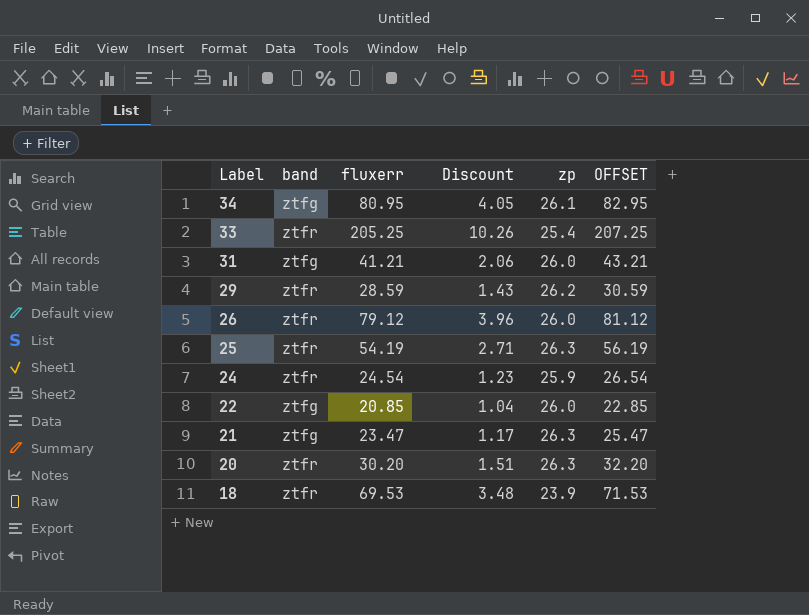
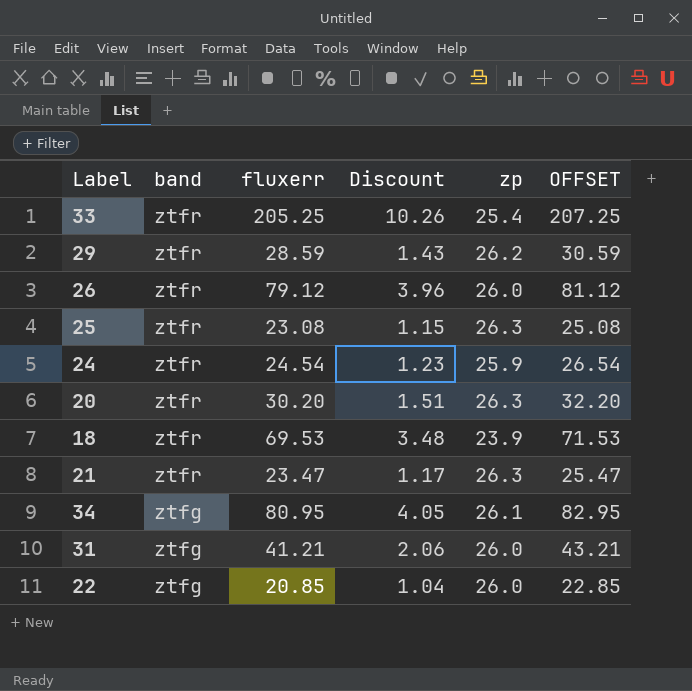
row order: Label descending -> band descending
25 | fluxerr: 54.19 -> 23.08
25 | Discount: 2.71 -> 1.15
25 | OFFSET: 56.19 -> 25.08
21 | band: ztfg -> ztfr

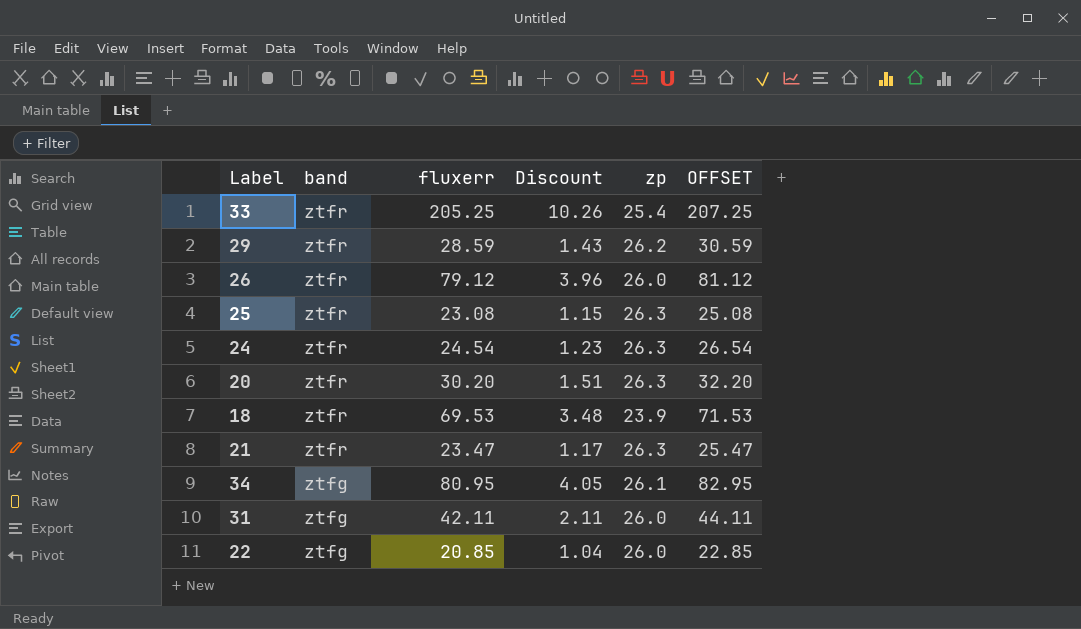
24 | zp: 25.9 -> 26.3
31 | fluxerr: 41.21 -> 42.11
31 | Discount: 2.06 -> 2.11
31 | OFFSET: 43.21 -> 44.11

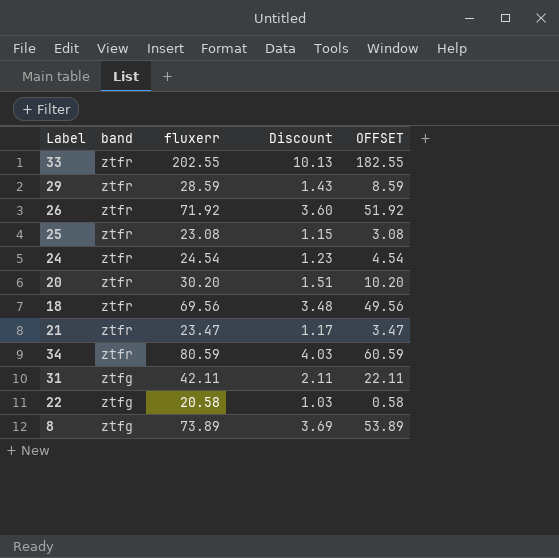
column zp | position: 5 -> none
column OFFSET | formula: [fluxerr] + 2 -> [fluxerr] - 20
33 | fluxerr: 205.25 -> 202.55
33 | Discount: 10.26 -> 10.13
26 | fluxerr: 79.12 -> 71.92
26 | Discount: 3.96 -> 3.60
18 | fluxerr: 69.53 -> 69.56
34 | band: ztfg -> ztfr
34 | fluxerr: 80.95 -> 80.59
34 | Discount: 4.05 -> 4.03
22 | fluxerr: 20.85 -> 20.58
22 | Discount: 1.04 -> 1.03
row 8: none -> ztfg | 73.89 | 3.69 | 53.89

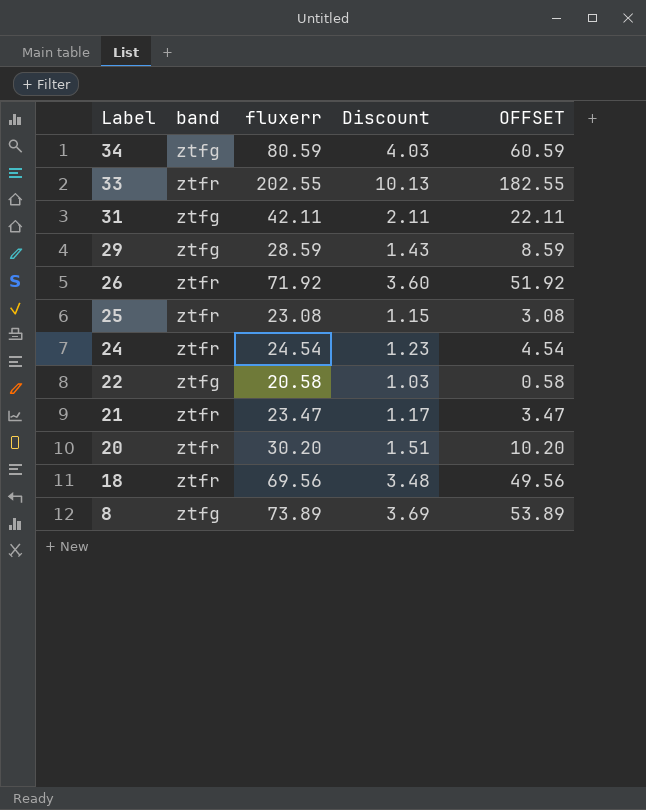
row order: band descending -> Label descending
34 | band: ztfr -> ztfg
29 | band: ztfr -> ztfg

